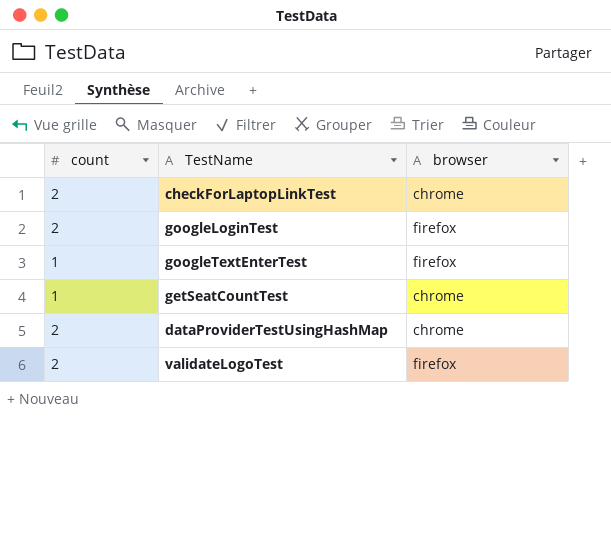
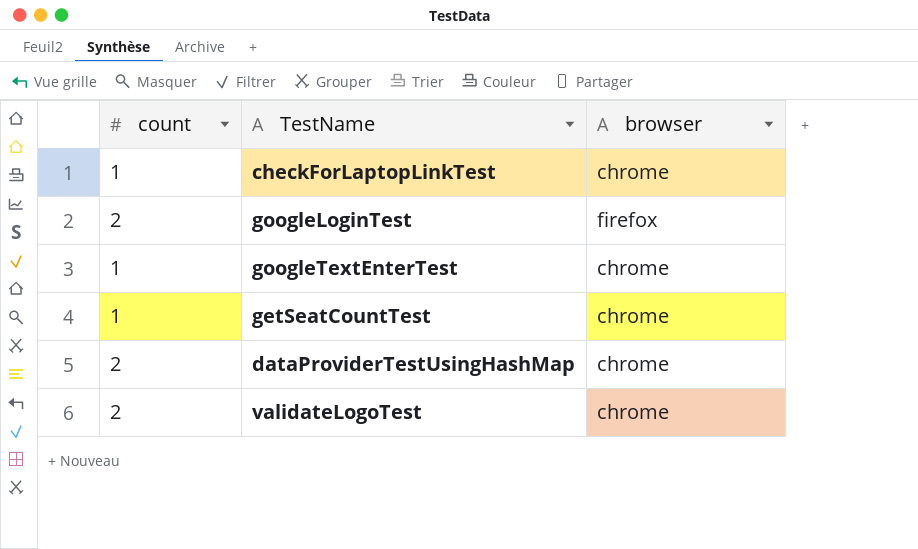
checkForLaptopLinkTest | count: 2 -> 1
googleTextEnterTest | browser: firefox -> chrome
validateLogoTest | browser: firefox -> chrome

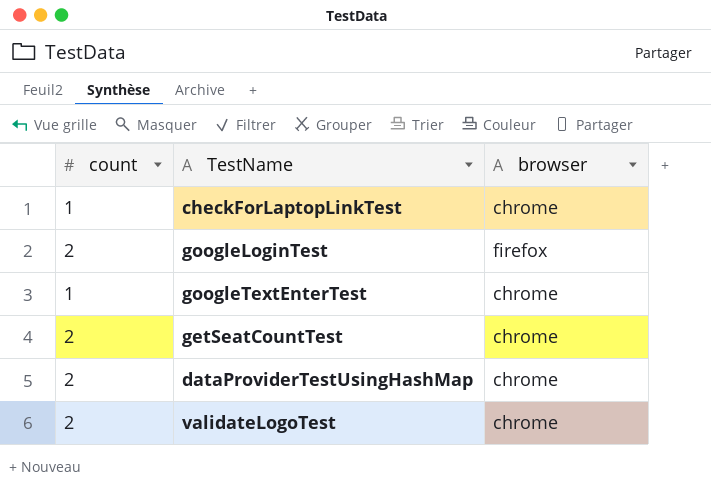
getSeatCountTest | count: 1 -> 2

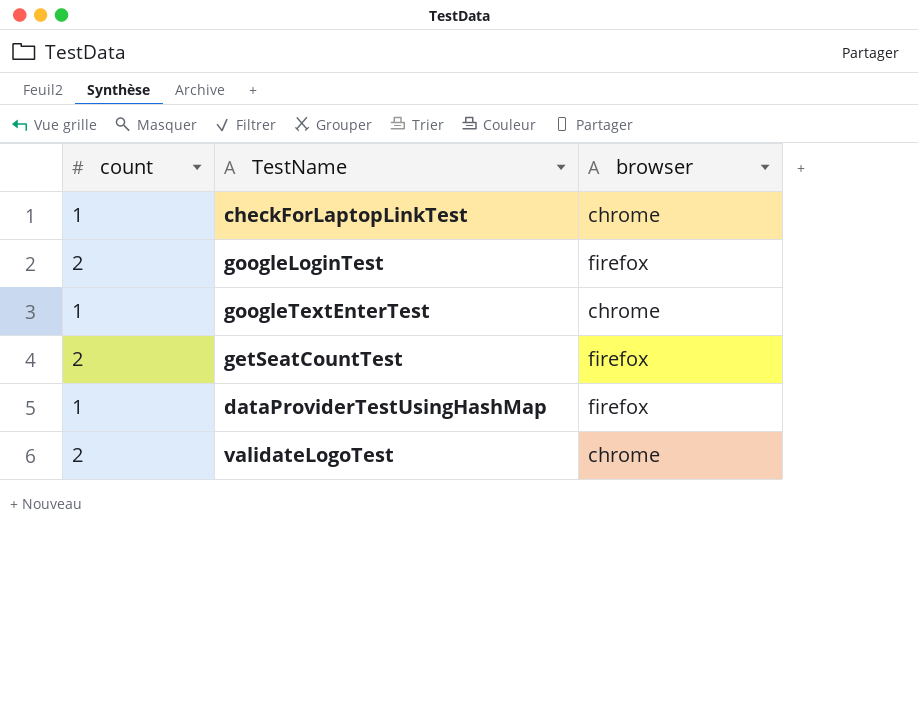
getSeatCountTest | browser: chrome -> firefox
dataProviderTestUsingHashMap | count: 2 -> 1
dataProviderTestUsingHashMap | browser: chrome -> firefox

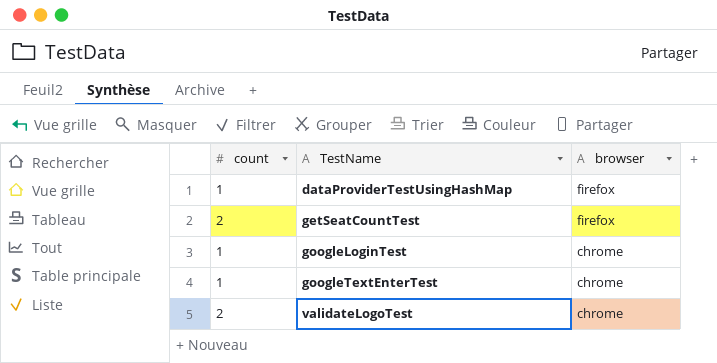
row order: none -> TestName ascending
row checkForLaptopLinkTest: 1 | chrome -> none
googleLoginTest | count: 2 -> 1
googleLoginTest | browser: firefox -> chrome

